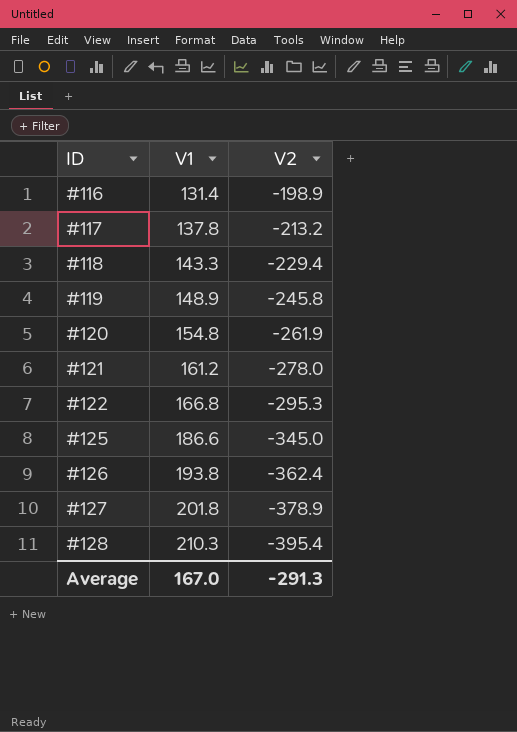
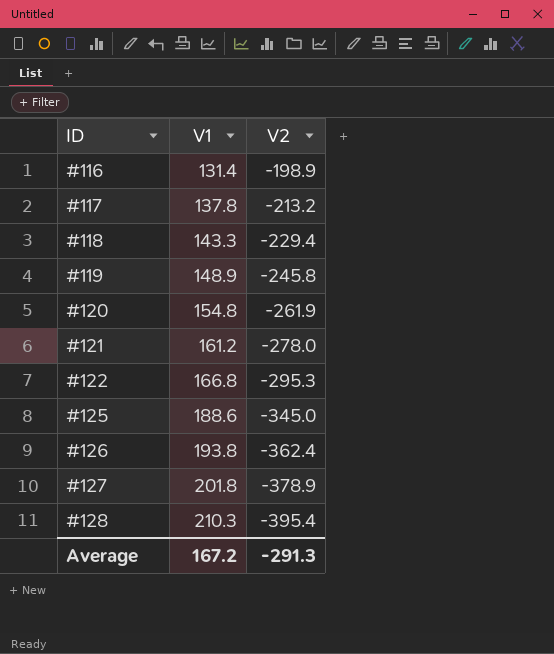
#125 | V1: 186.6 -> 188.6
Average | V1: 167.0 -> 167.2

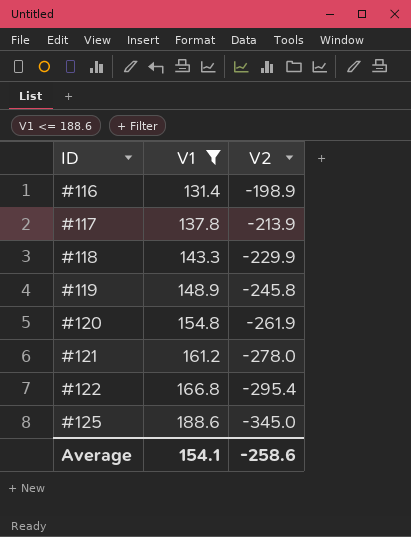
filter: none -> V1 <= 188.6
#117 | V2: -213.2 -> -213.9
#118 | V2: -229.4 -> -229.9
#122 | V2: -295.3 -> -295.4
Average | V1: 167.2 -> 154.1
Average | V2: -291.3 -> -258.6

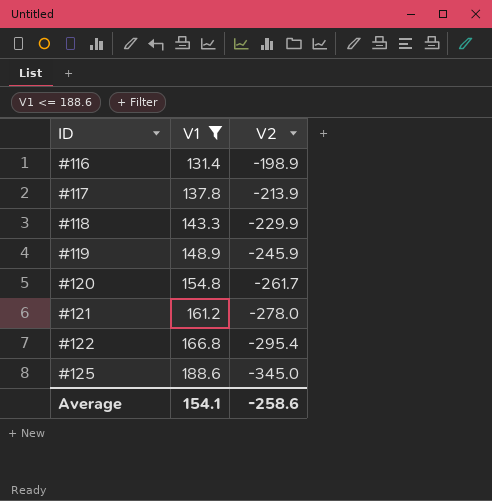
#119 | V2: -245.8 -> -245.9
#120 | V2: -261.9 -> -261.7

